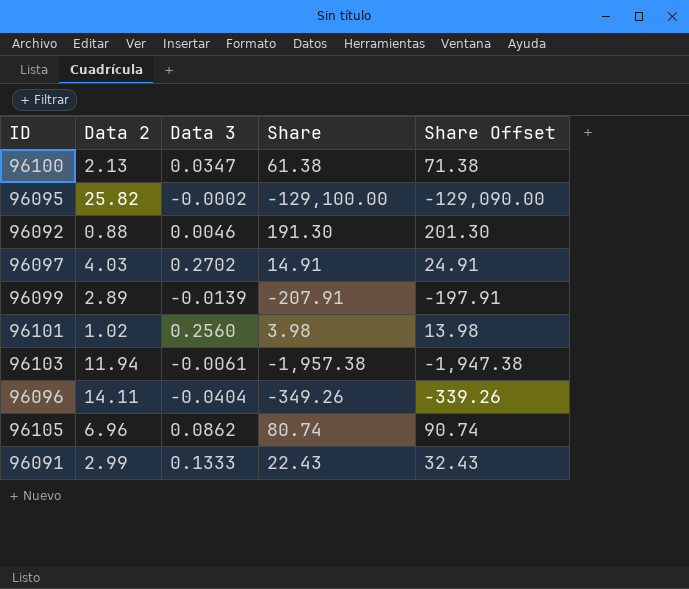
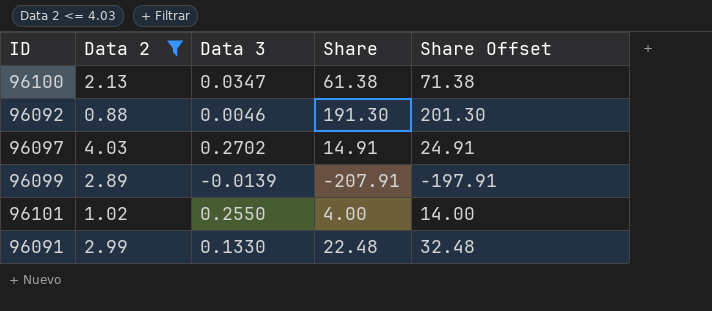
filter: none -> Data 2 <= 4.03
96101 | Data 3: 0.2560 -> 0.2550
96101 | Share: 3.98 -> 4.00
96101 | Share Offset: 13.98 -> 14.00
96091 | Data 3: 0.1333 -> 0.1330
96091 | Share: 22.43 -> 22.48
96091 | Share Offset: 32.43 -> 32.48

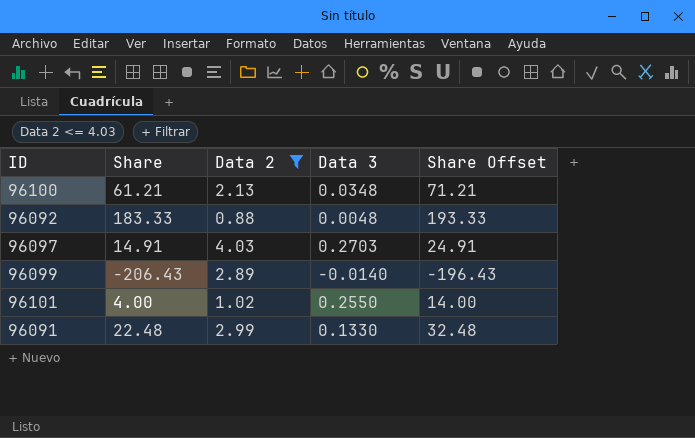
column Share | position: 4 -> 2
96100 | Share: 61.38 -> 61.21
96100 | Data 3: 0.0347 -> 0.0348
96100 | Share Offset: 71.38 -> 71.21
96092 | Share: 191.30 -> 183.33
96092 | Data 3: 0.0046 -> 0.0048
96092 | Share Offset: 201.30 -> 193.33
96097 | Data 3: 0.2702 -> 0.2703
96099 | Share: -207.91 -> -206.43
96099 | Data 3: -0.0139 -> -0.0140
96099 | Share Offset: -197.91 -> -196.43

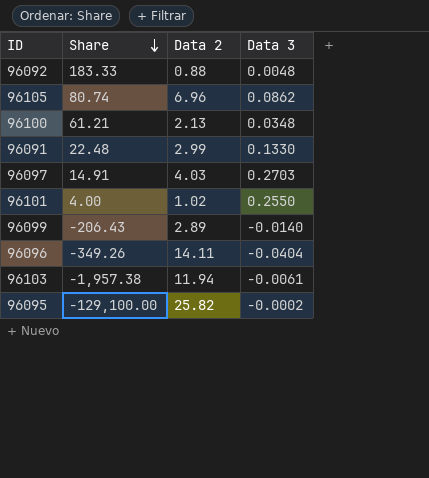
filter: Data 2 <= 4.03 -> none
row order: none -> Share descending
column Share Offset | formula: [Share] + 10 -> none

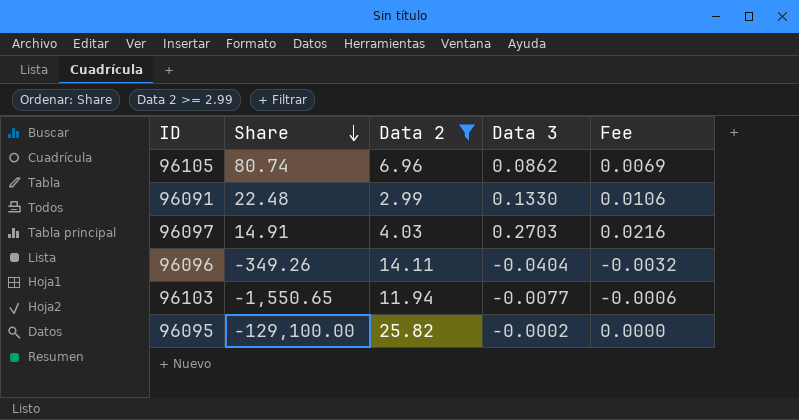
filter: none -> Data 2 >= 2.99
column Fee | formula: none -> [Data 3] * 0.08
96103 | Share: -1,957.38 -> -1,550.65
96103 | Data 3: -0.0061 -> -0.0077

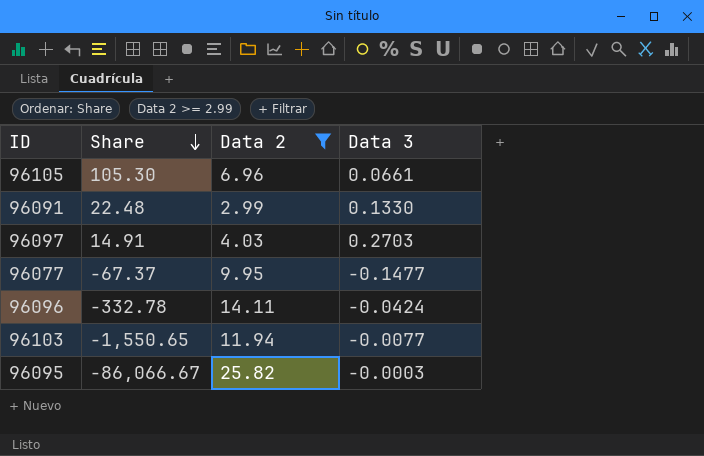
column Fee | formula: [Data 3] * 0.08 -> none
96105 | Share: 80.74 -> 105.30
96105 | Data 3: 0.0862 -> 0.0661
row 96077: none -> -67.37 | 9.95 | -0.1477
96096 | Share: -349.26 -> -332.78
96096 | Data 3: -0.0404 -> -0.0424
96095 | Share: -129,100.00 -> -86,066.67
96095 | Data 3: -0.0002 -> -0.0003

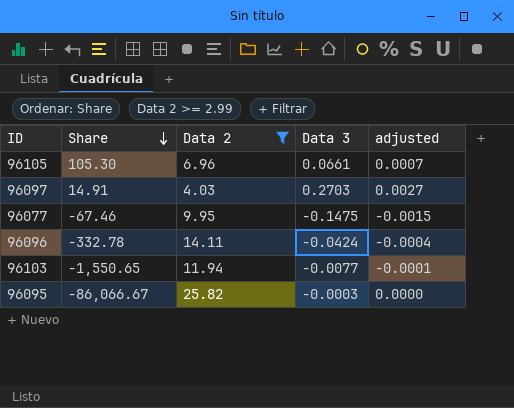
column adjusted | formula: none -> [Data 3] * 0.01
row 96091: 22.48 | 2.99 | 0.1330 -> none
96077 | Share: -67.37 -> -67.46
96077 | Data 3: -0.1477 -> -0.1475

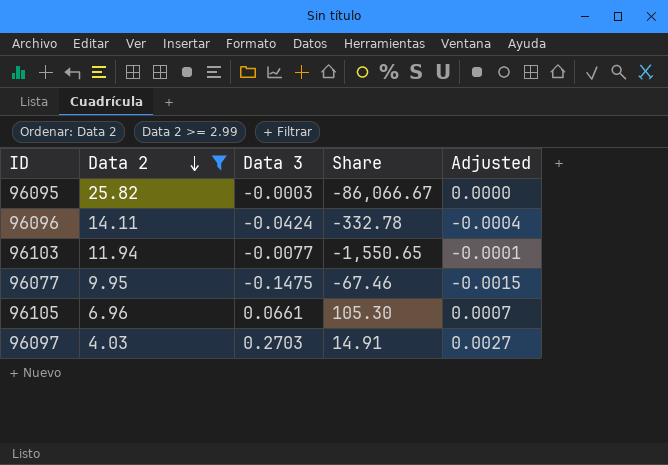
row order: Share descending -> Data 2 descending
column Share | position: 2 -> 4
column name: adjusted -> Adjusted

